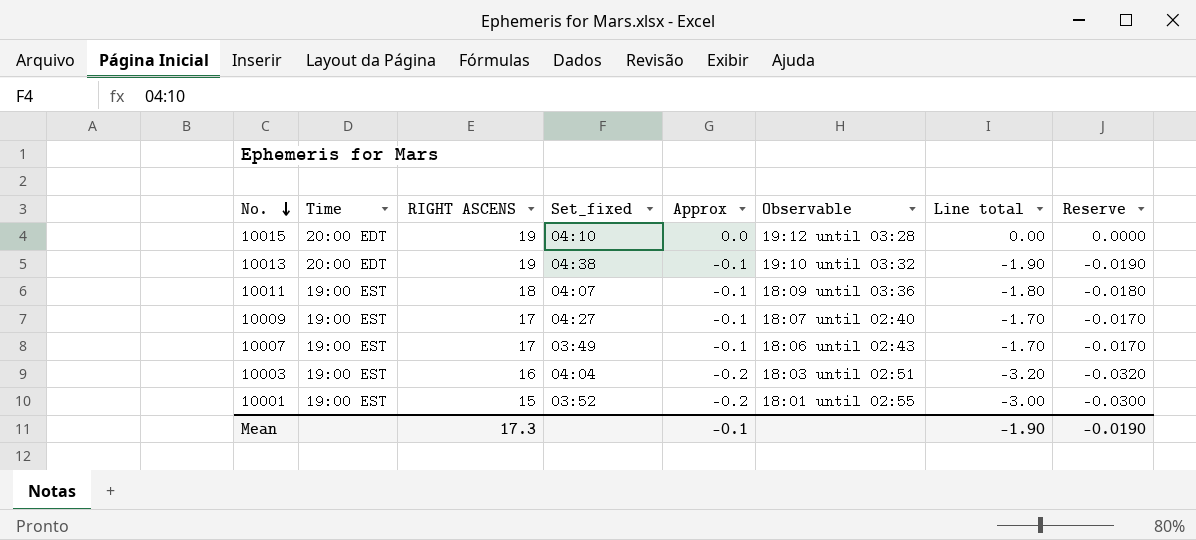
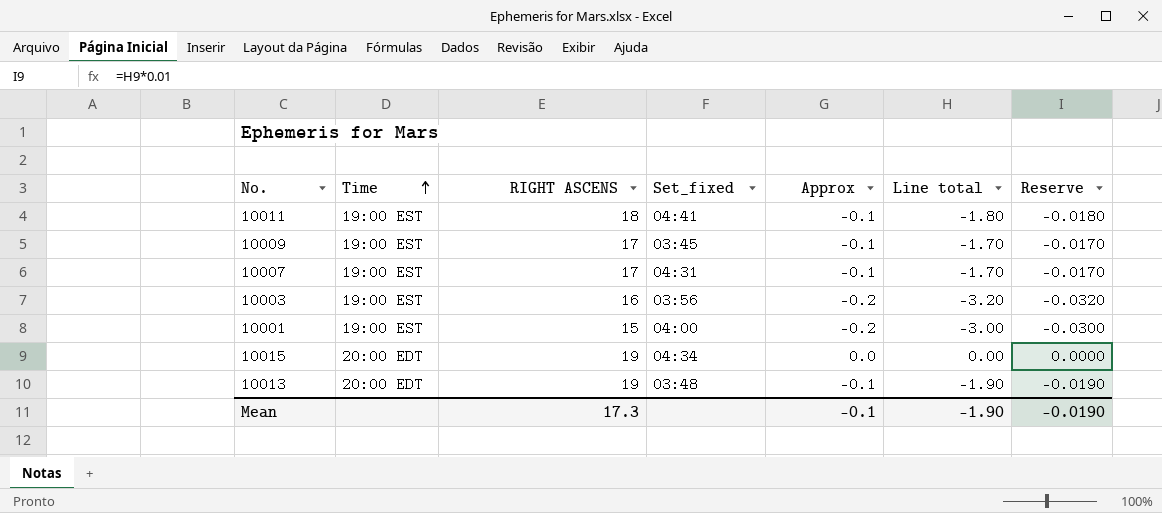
row order: No. descending -> Time ascending
column Observable | position: 6 -> none
10011 | Set_fixed: 04:07 -> 04:41
10009 | Set_fixed: 04:27 -> 03:45
10007 | Set_fixed: 03:49 -> 04:31
10003 | Set_fixed: 04:04 -> 03:56
10001 | Set_fixed: 03:52 -> 04:00
10015 | Set_fixed: 04:10 -> 04:34
10013 | Set_fixed: 04:38 -> 03:48

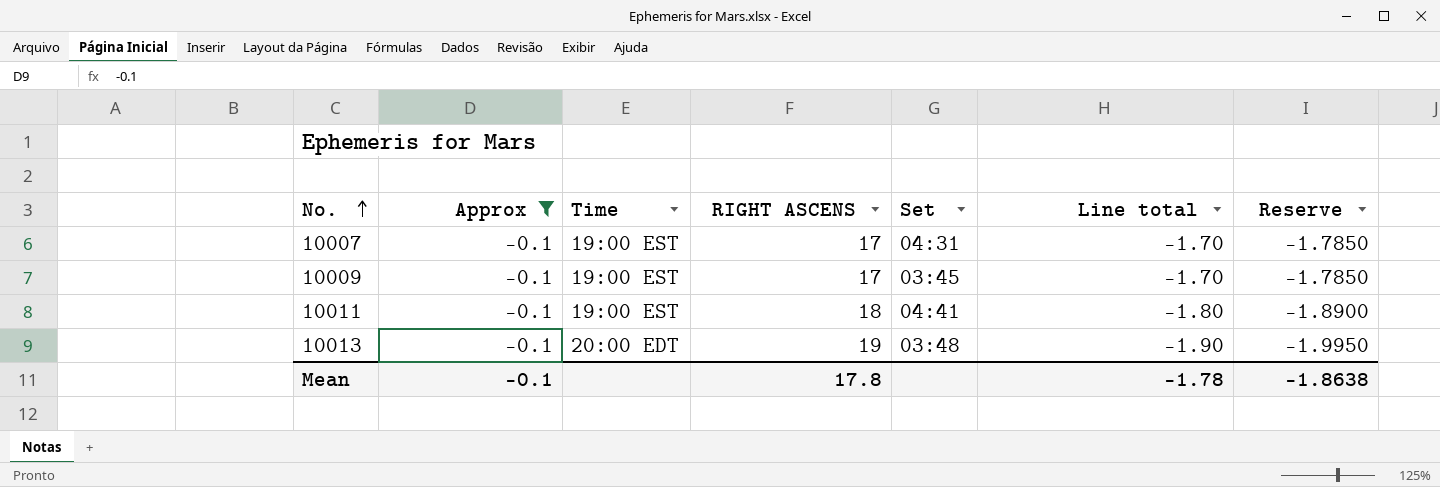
filter: none -> Approx = -0.1
row order: Time ascending -> No. ascending
column Approx | position: 5 -> 2
column name: Set_fixed -> Set
column Reserve | formula: [Line total] * 0.01 -> [Line total] * 1.05
Mean | RIGHT ASCENS: 17.3 -> 17.8
Mean | Line total: -1.90 -> -1.78
Mean | Reserve: -0.0190 -> -1.8638

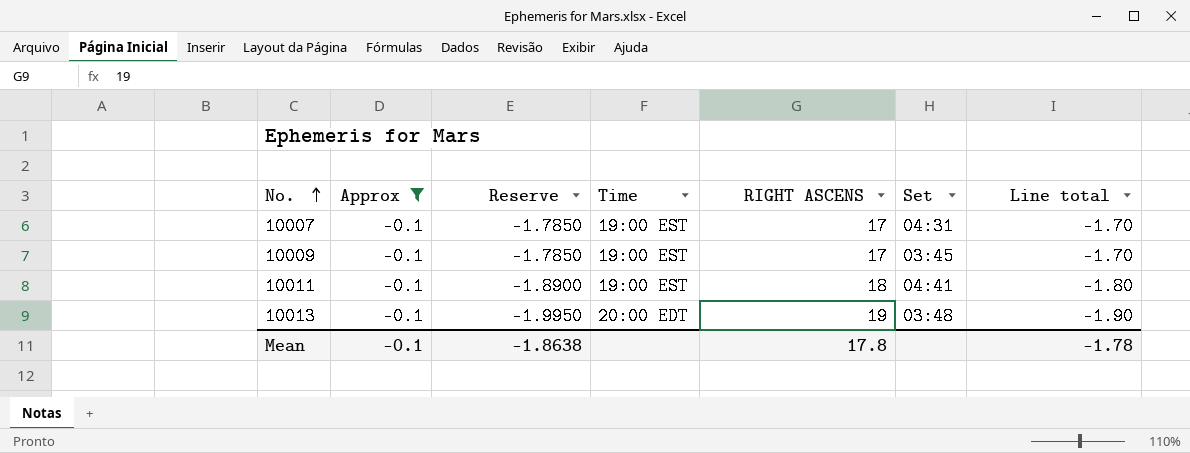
column Reserve | position: 7 -> 3

